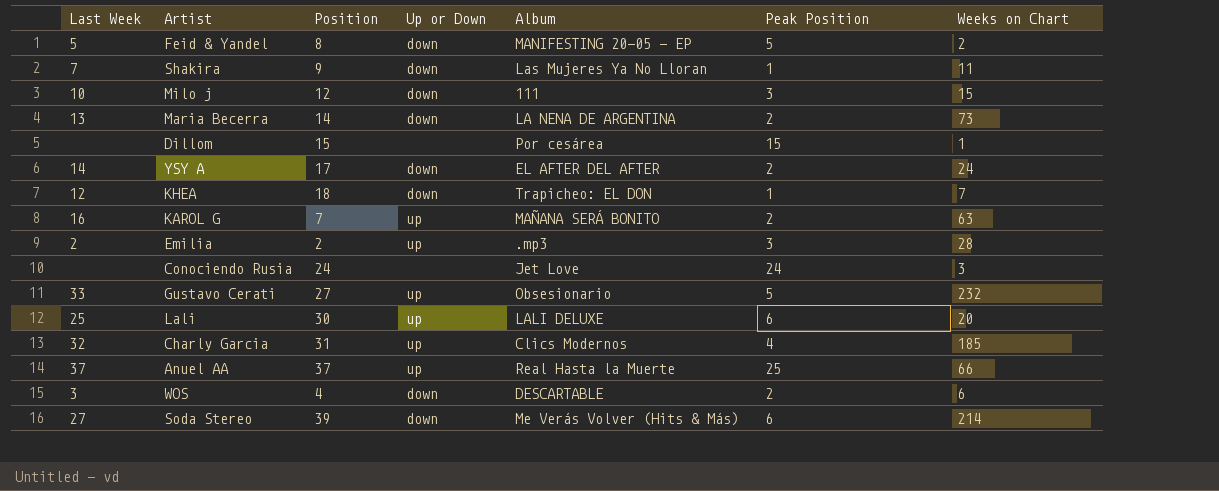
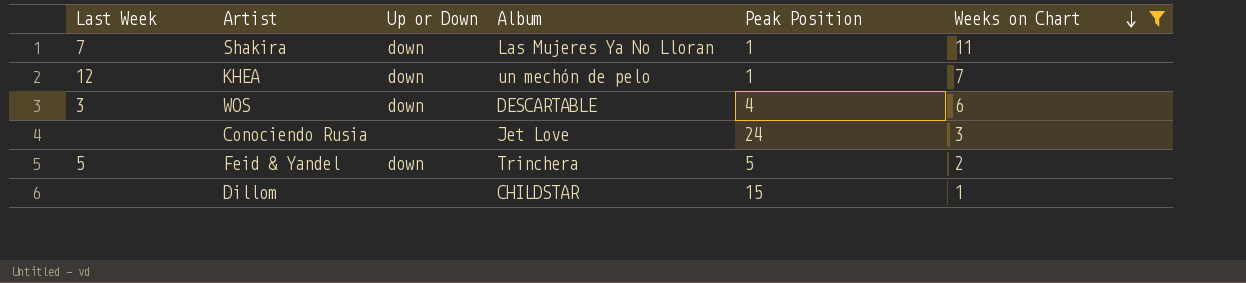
filter: none -> Weeks on Chart <= 11
row order: none -> Weeks on Chart descending
column Position | position: 3 -> none
KHEA | Album: Trapicheo: EL DON -> un mechón de pelo
WOS | Peak Position: 2 -> 4
Feid & Yandel | Album: MANIFESTING 20-05 - EP -> Trinchera
Dillom | Album: Por cesárea -> CHILDSTAR

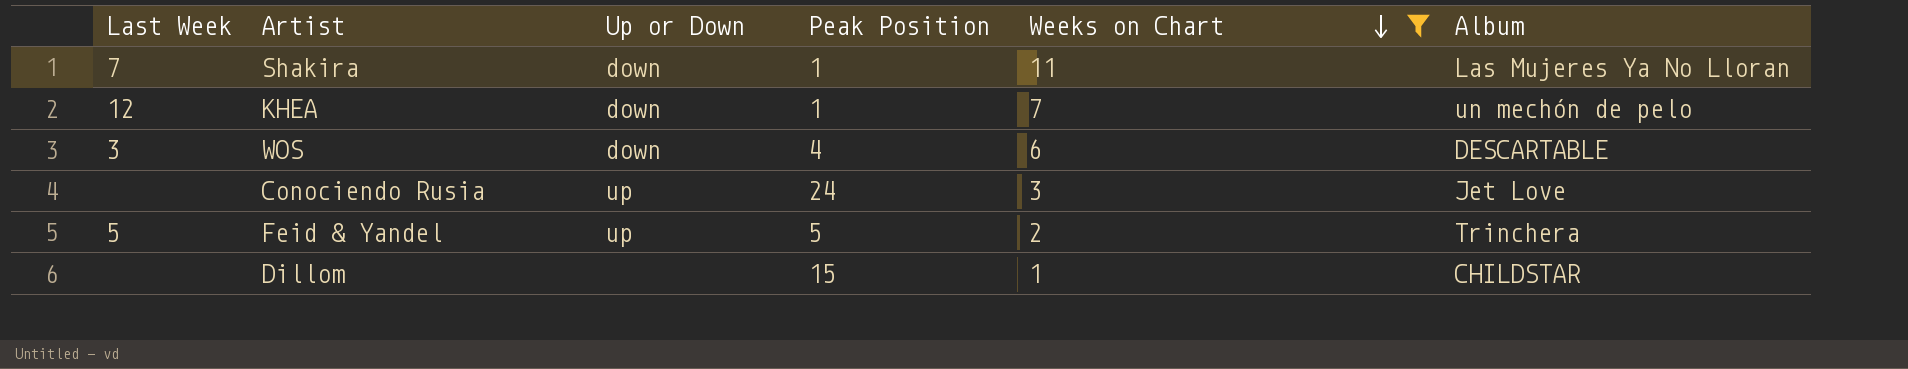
column Album | position: 4 -> 6
Conociendo Rusia | Up or Down: none -> up
Feid & Yandel | Up or Down: down -> up

